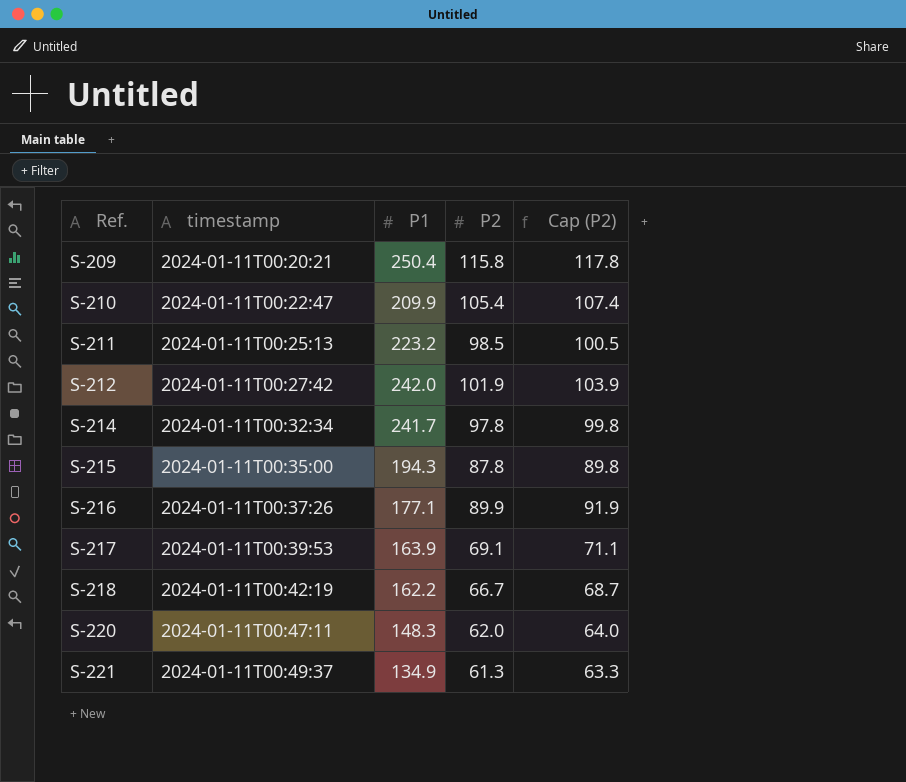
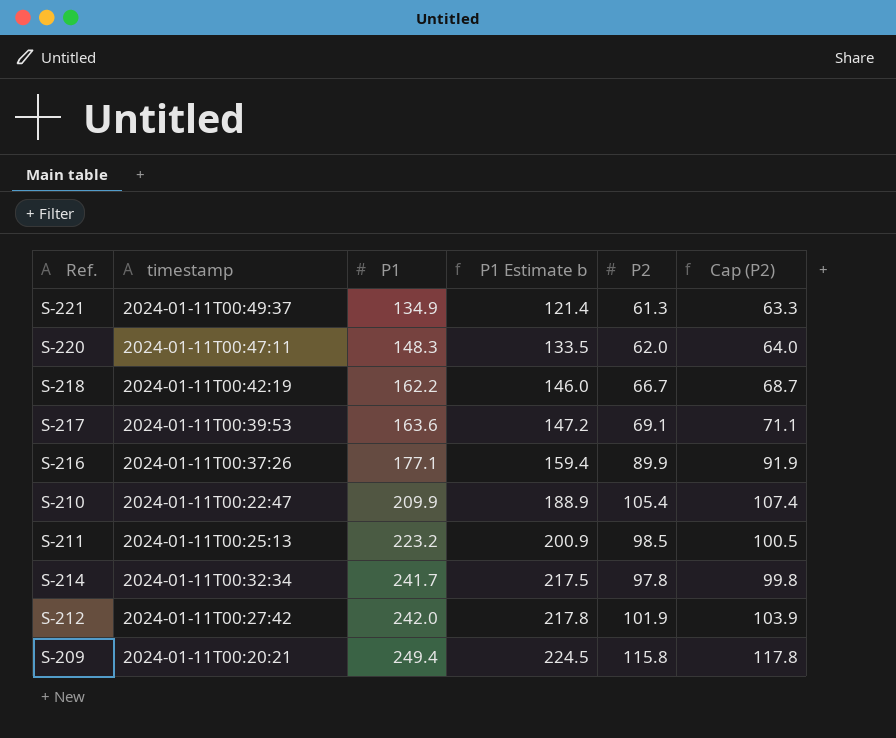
row order: Ref. ascending -> P1 ascending
column P1 Estimate b | formula: none -> [P1] * 0.9
row S-215: 2024-01-11T00:35:00 | 194.3 | 87.8 | 89.8 -> none
S-217 | P1: 163.9 -> 163.6
S-209 | P1: 250.4 -> 249.4

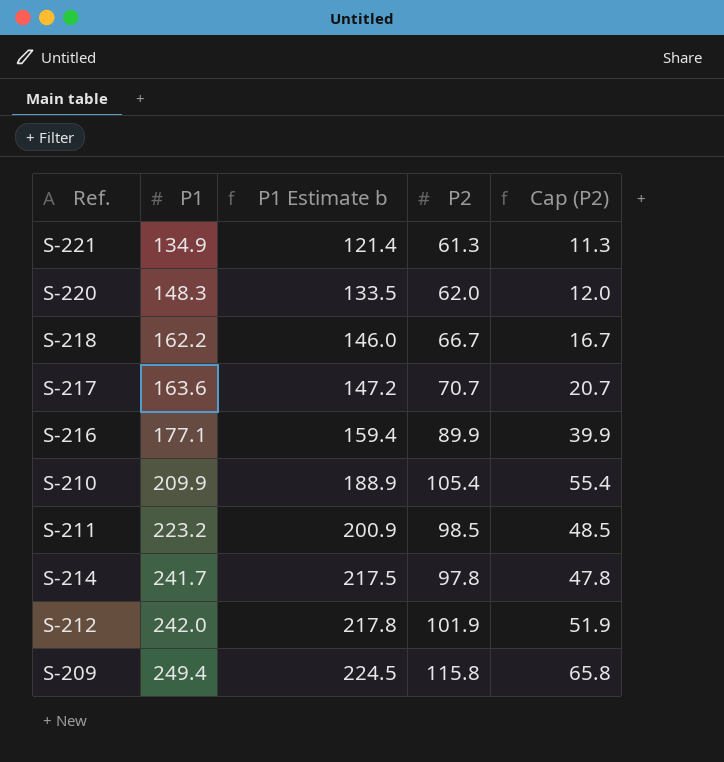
column timestamp | position: 2 -> none
column Cap (P2) | formula: [P2] + 2 -> [P2] - 50
S-217 | P2: 69.1 -> 70.7

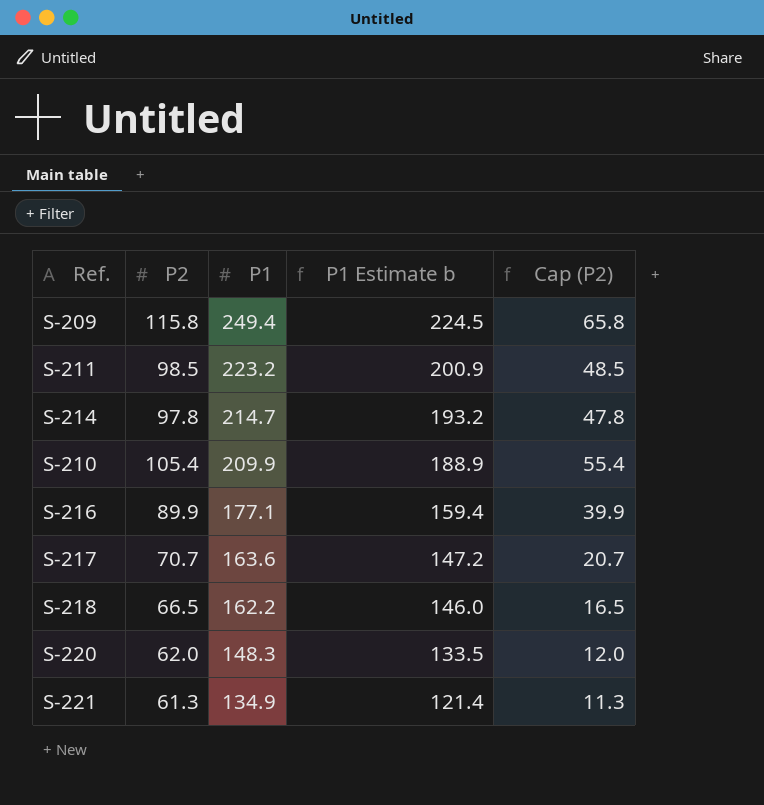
row order: P1 ascending -> P1 descending
column P2 | position: 4 -> 2
row S-212: 242.0 | 217.8 | 101.9 | 51.9 -> none
S-214 | P1: 241.7 -> 214.7
S-214 | P1 Estimate b: 217.5 -> 193.2
S-218 | P2: 66.7 -> 66.5
S-218 | Cap (P2): 16.7 -> 16.5

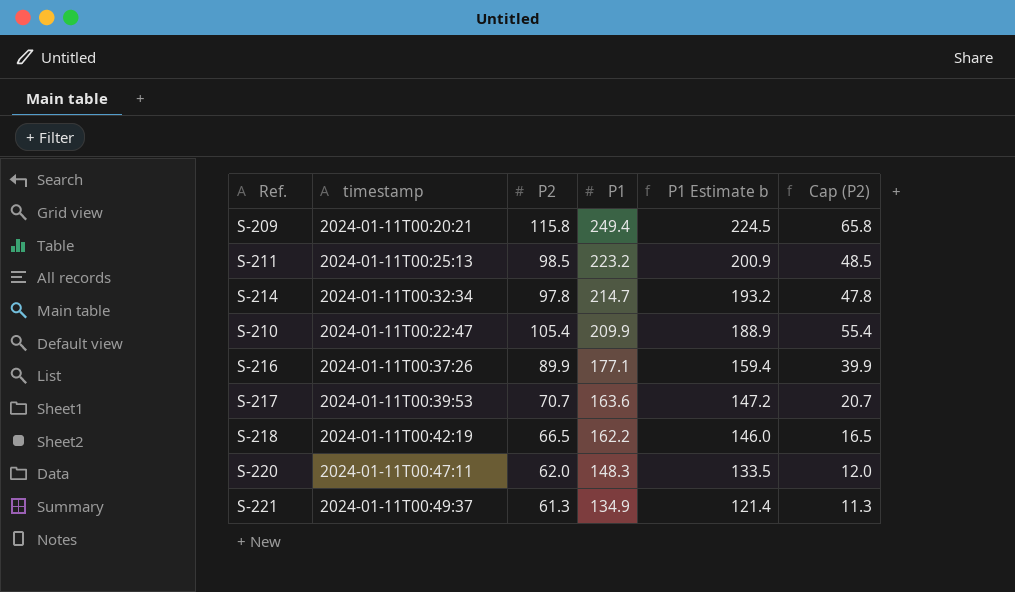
column timestamp | position: none -> 2

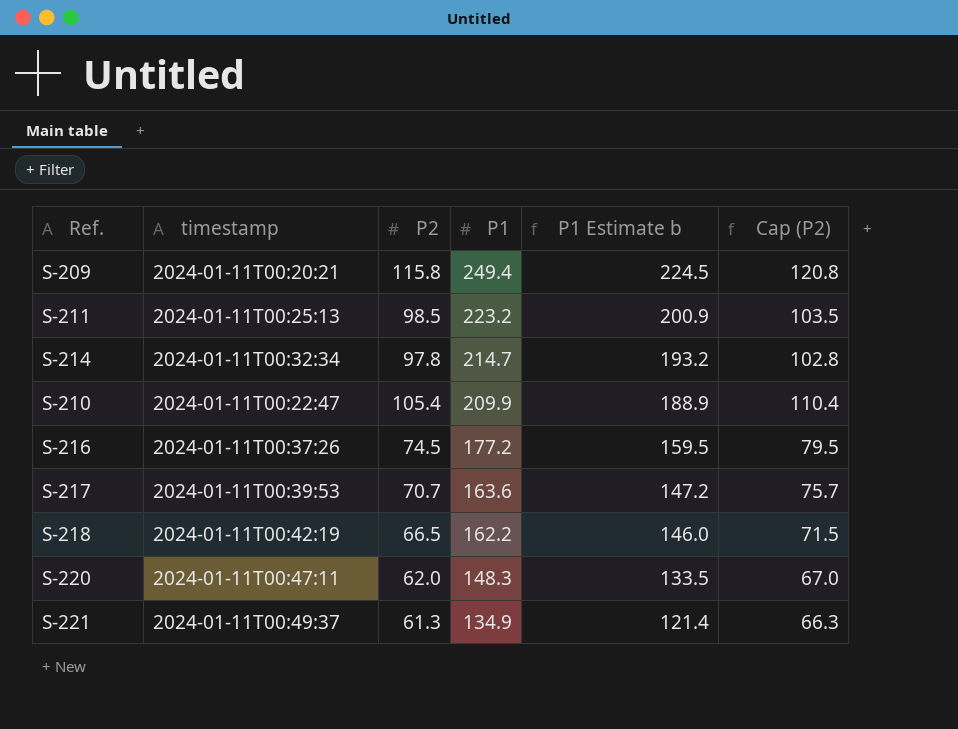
column Cap (P2) | formula: [P2] - 50 -> [P2] + 5
S-216 | P2: 89.9 -> 74.5
S-216 | P1: 177.1 -> 177.2
S-216 | P1 Estimate b: 159.4 -> 159.5

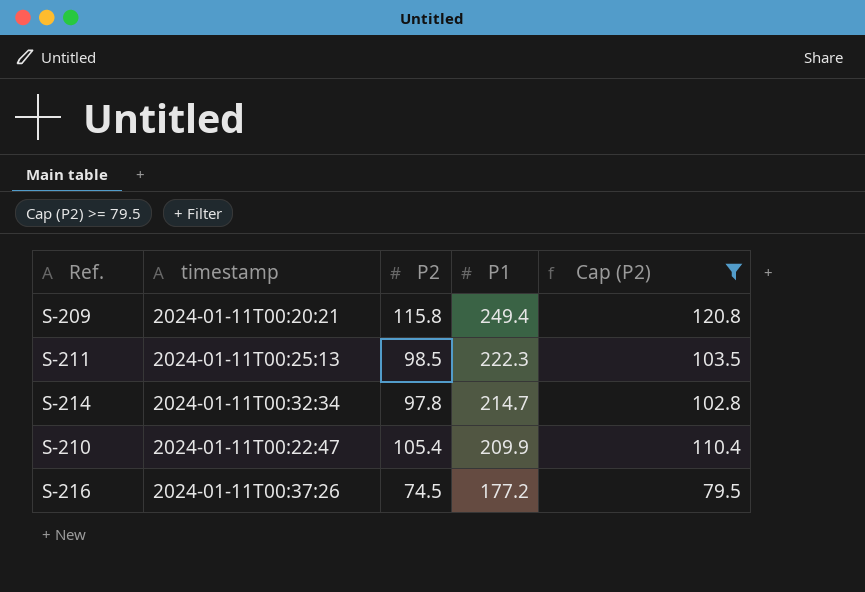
filter: none -> Cap (P2) >= 79.5
column P1 Estimate b | formula: [P1] * 0.9 -> none
S-211 | P1: 223.2 -> 222.3

